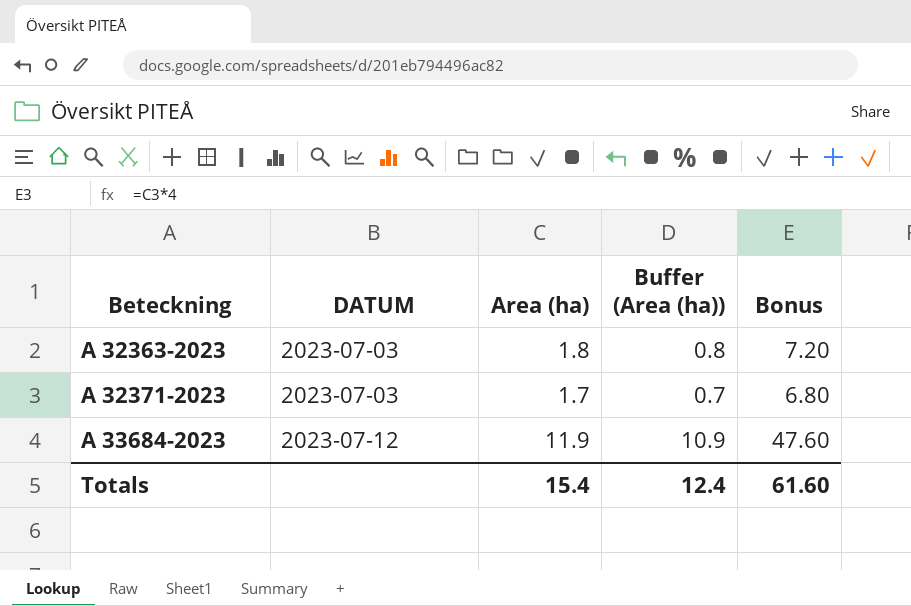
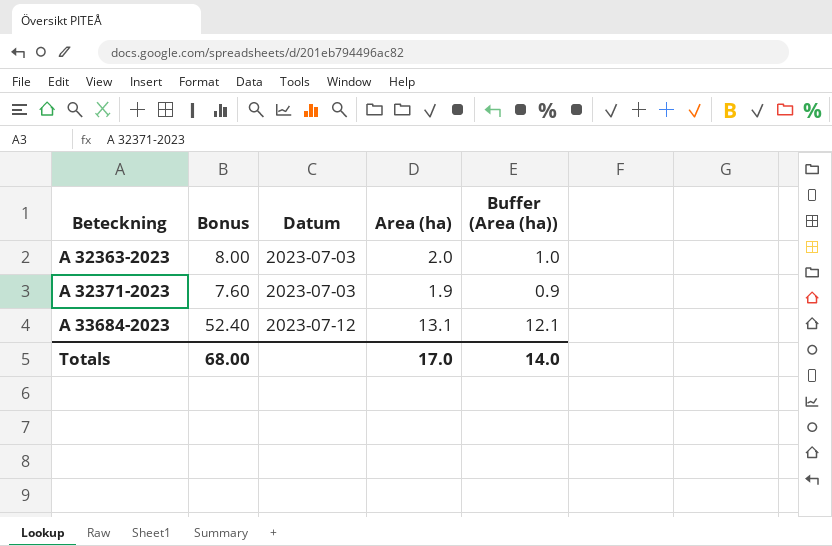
column Bonus | position: 5 -> 2
column name: DATUM -> Datum
A 32363-2023 | Bonus: 7.20 -> 8.00
A 32363-2023 | Area (ha): 1.8 -> 2.0
A 32363-2023 | Buffer (Area (ha)): 0.8 -> 1.0
A 32371-2023 | Bonus: 6.80 -> 7.60
A 32371-2023 | Area (ha): 1.7 -> 1.9
A 32371-2023 | Buffer (Area (ha)): 0.7 -> 0.9
A 33684-2023 | Bonus: 47.60 -> 52.40
A 33684-2023 | Area (ha): 11.9 -> 13.1
A 33684-2023 | Buffer (Area (ha)): 10.9 -> 12.1
Totals | Bonus: 61.60 -> 68.00
Totals | Area (ha): 15.4 -> 17.0
Totals | Buffer (Area (ha)): 12.4 -> 14.0

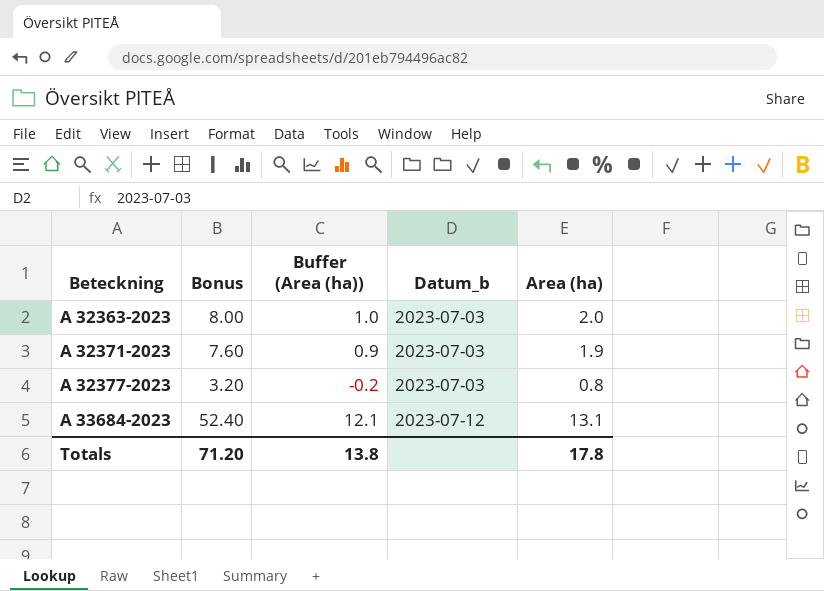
column Buffer (Area (ha)) | position: 5 -> 3
column name: Datum -> Datum_b
row A 32377-2023: none -> 3.20 | -0.2 | 2023-07-03 | 0.8
Totals | Bonus: 68.00 -> 71.20
Totals | Buffer (Area (ha)): 14.0 -> 13.8
Totals | Area (ha): 17.0 -> 17.8

